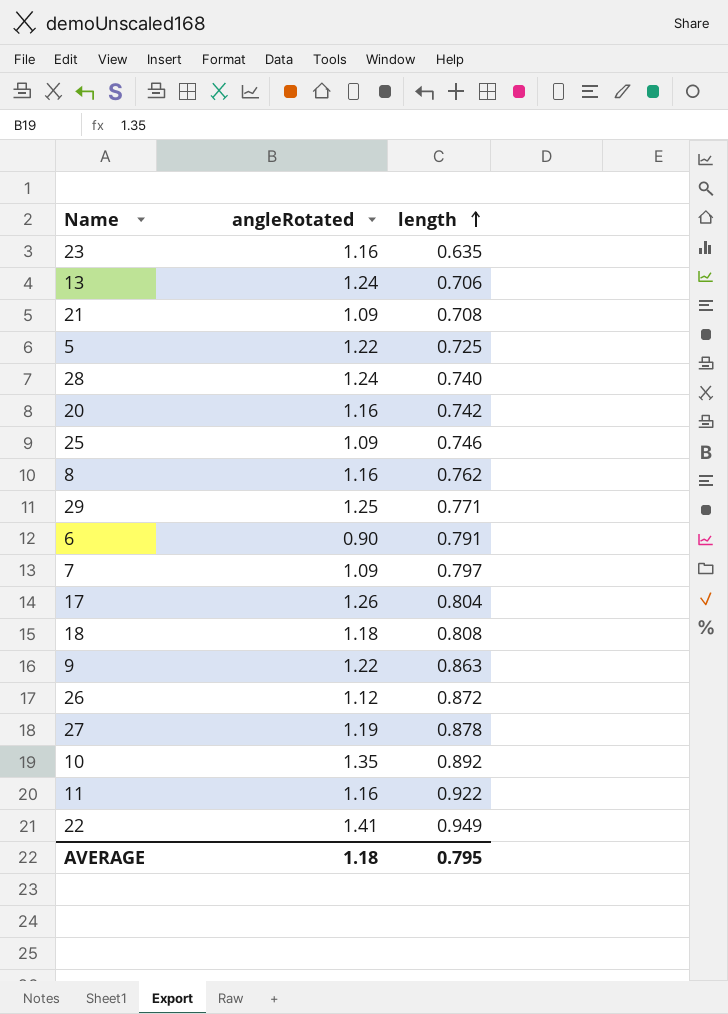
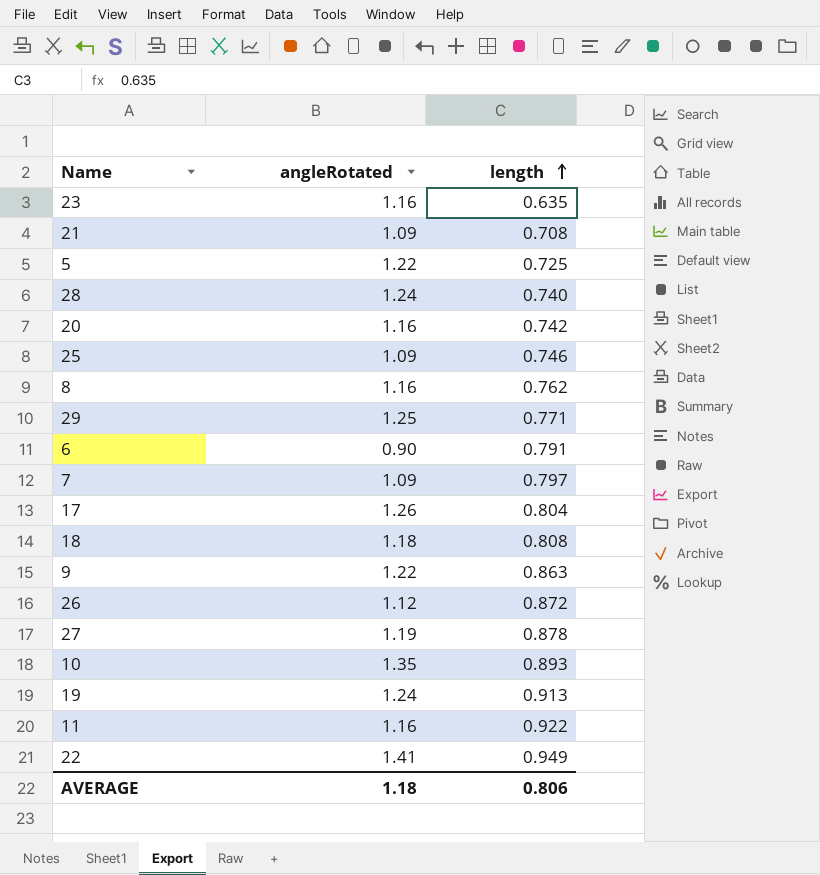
row 13: 1.24 | 0.706 -> none
10 | length: 0.892 -> 0.893
row 19: none -> 1.24 | 0.913
AVERAGE | length: 0.795 -> 0.806

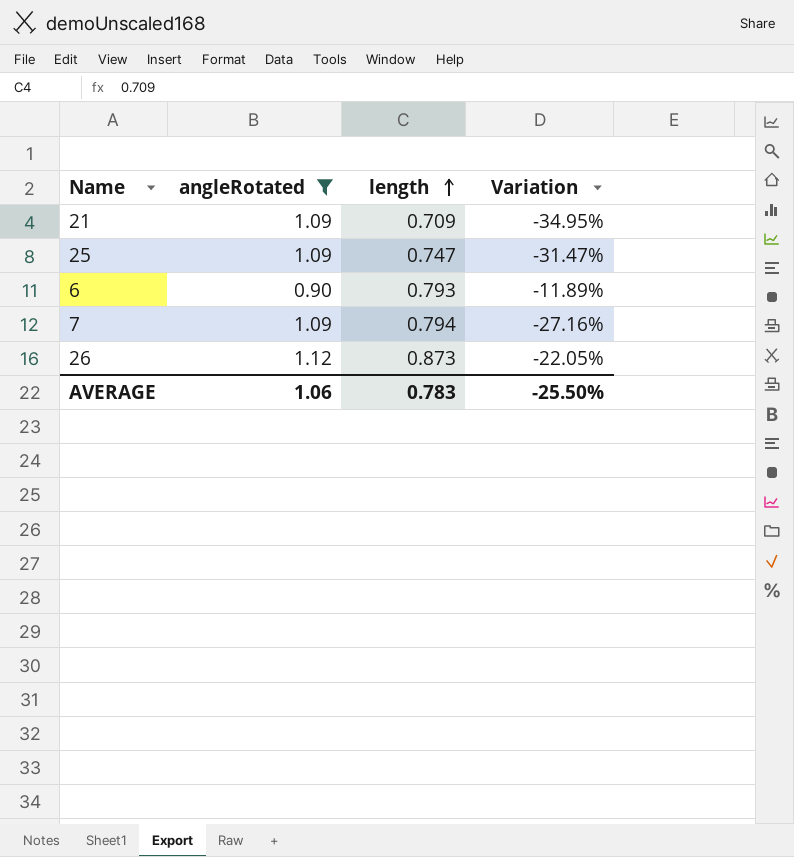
filter: none -> angleRotated <= 1.12
column Variation | formula: none -> ([length] - [angleRotated]) / [angleRotated]
21 | length: 0.708 -> 0.709
25 | length: 0.746 -> 0.747
6 | length: 0.791 -> 0.793
7 | length: 0.797 -> 0.794
26 | length: 0.872 -> 0.873
AVERAGE | angleRotated: 1.18 -> 1.06
AVERAGE | length: 0.806 -> 0.783

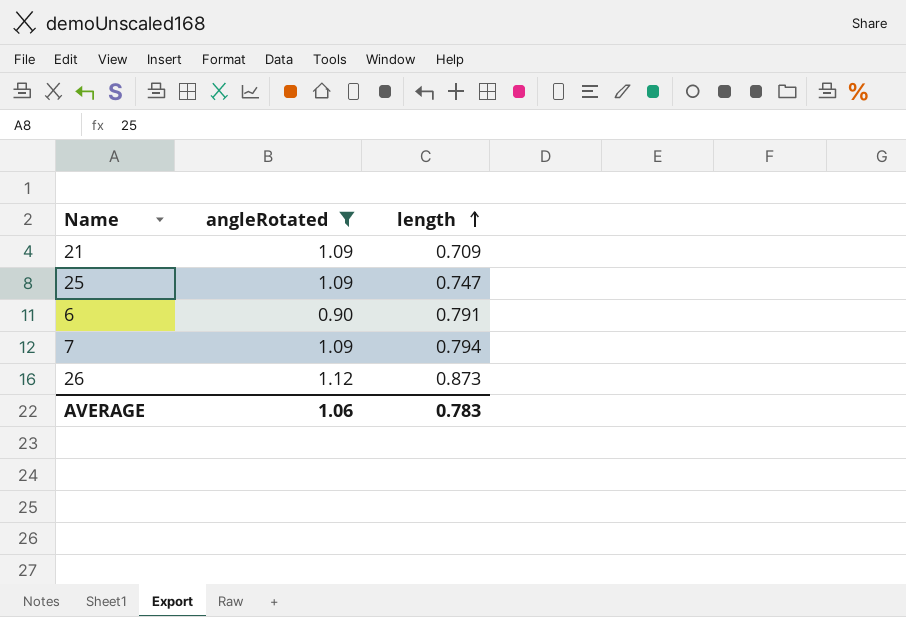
column Variation | formula: ([length] - [angleRotated]) / [angleRotated] -> none
6 | length: 0.793 -> 0.791

